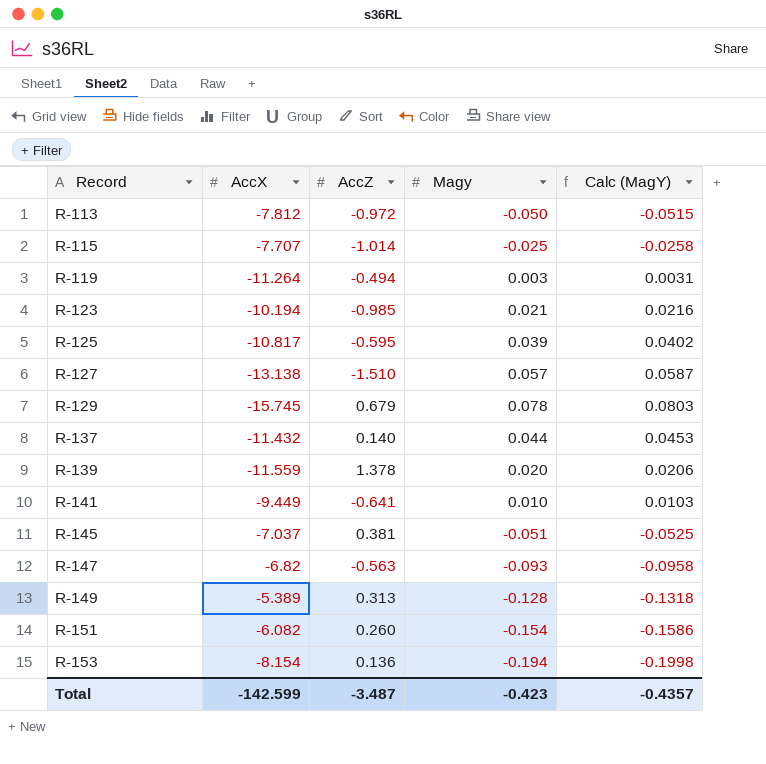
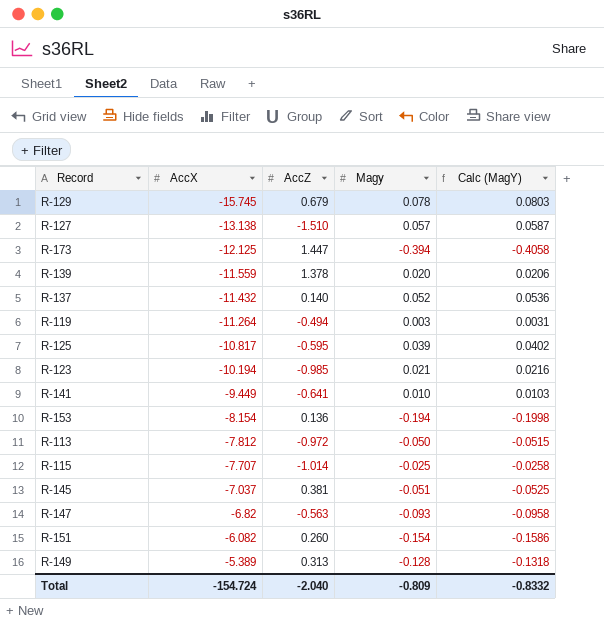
row order: Record ascending -> AccX ascending
row R-173: none -> -12.125 | 1.447 | -0.394 | -0.4058
R-137 | Magy: 0.044 -> 0.052
R-137 | Calc (MagY): 0.0453 -> 0.0536
Total | AccX: -142.599 -> -154.724
Total | AccZ: -3.487 -> -2.040
Total | Magy: -0.423 -> -0.809
Total | Calc (MagY): -0.4357 -> -0.8332

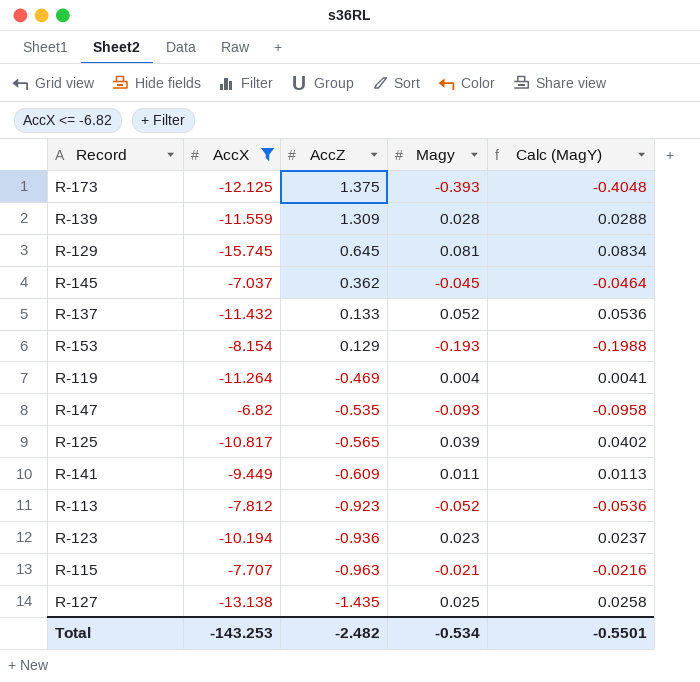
filter: none -> AccX <= -6.82
row order: AccX ascending -> AccZ descending
R-173 | AccZ: 1.447 -> 1.375
R-173 | Magy: -0.394 -> -0.393
R-173 | Calc (MagY): -0.4058 -> -0.4048
R-139 | AccZ: 1.378 -> 1.309
R-139 | Magy: 0.020 -> 0.028
R-139 | Calc (MagY): 0.0206 -> 0.0288
R-129 | AccZ: 0.679 -> 0.645
R-129 | Magy: 0.078 -> 0.081
R-129 | Calc (MagY): 0.0803 -> 0.0834
R-145 | AccZ: 0.381 -> 0.362
R-145 | Magy: -0.051 -> -0.045
R-145 | Calc (MagY): -0.0525 -> -0.0464
R-137 | AccZ: 0.140 -> 0.133
R-153 | AccZ: 0.136 -> 0.129
R-153 | Magy: -0.194 -> -0.193
R-153 | Calc (MagY): -0.1998 -> -0.1988
R-119 | AccZ: -0.494 -> -0.469
R-119 | Magy: 0.003 -> 0.004
R-119 | Calc (MagY): 0.0031 -> 0.0041
R-147 | AccZ: -0.563 -> -0.535
R-125 | AccZ: -0.595 -> -0.565
R-141 | AccZ: -0.641 -> -0.609
R-141 | Magy: 0.010 -> 0.011
R-141 | Calc (MagY): 0.0103 -> 0.0113
R-113 | AccZ: -0.972 -> -0.923
R-113 | Magy: -0.050 -> -0.052
R-113 | Calc (MagY): -0.0515 -> -0.0536
R-123 | AccZ: -0.985 -> -0.936
R-123 | Magy: 0.021 -> 0.023
R-123 | Calc (MagY): 0.0216 -> 0.0237
R-115 | AccZ: -1.014 -> -0.963
R-115 | Magy: -0.025 -> -0.021
R-115 | Calc (MagY): -0.0258 -> -0.0216
R-127 | AccZ: -1.510 -> -1.435
R-127 | Magy: 0.057 -> 0.025
R-127 | Calc (MagY): 0.0587 -> 0.0258
Total | AccX: -154.724 -> -143.253
Total | AccZ: -2.040 -> -2.482
Total | Magy: -0.809 -> -0.534
Total | Calc (MagY): -0.8332 -> -0.5501

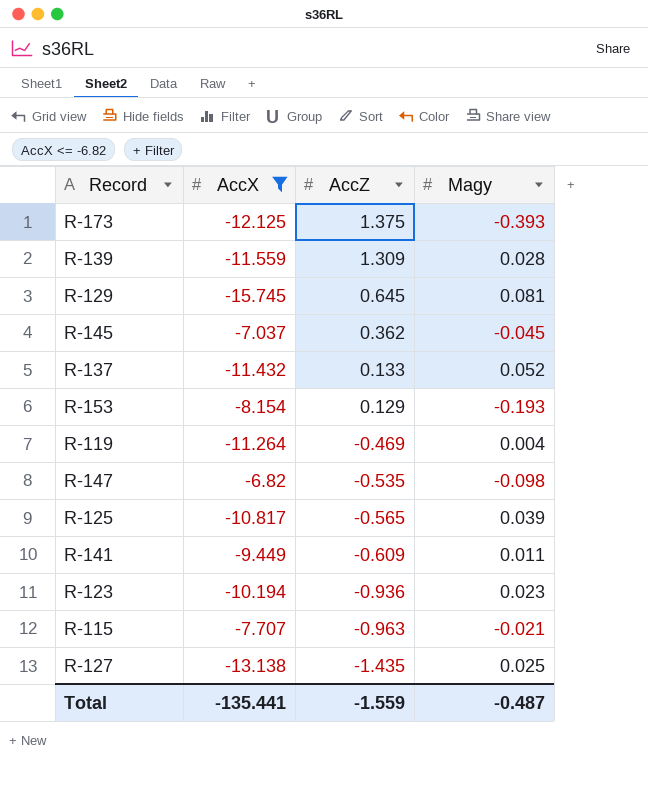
column Calc (MagY) | formula: [Magy] * 1.03 -> none
row R-113: -7.812 | -0.923 | -0.052 | -0.0536 -> none
R-147 | Magy: -0.093 -> -0.098
Total | AccX: -143.253 -> -135.441
Total | AccZ: -2.482 -> -1.559
Total | Magy: -0.534 -> -0.487

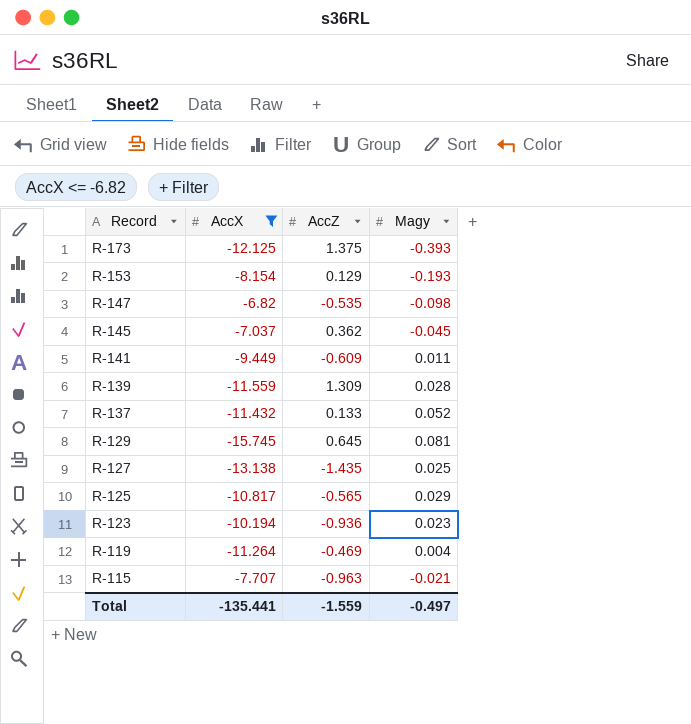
row order: AccZ descending -> Record descending
R-125 | Magy: 0.039 -> 0.029
Total | Magy: -0.487 -> -0.497

